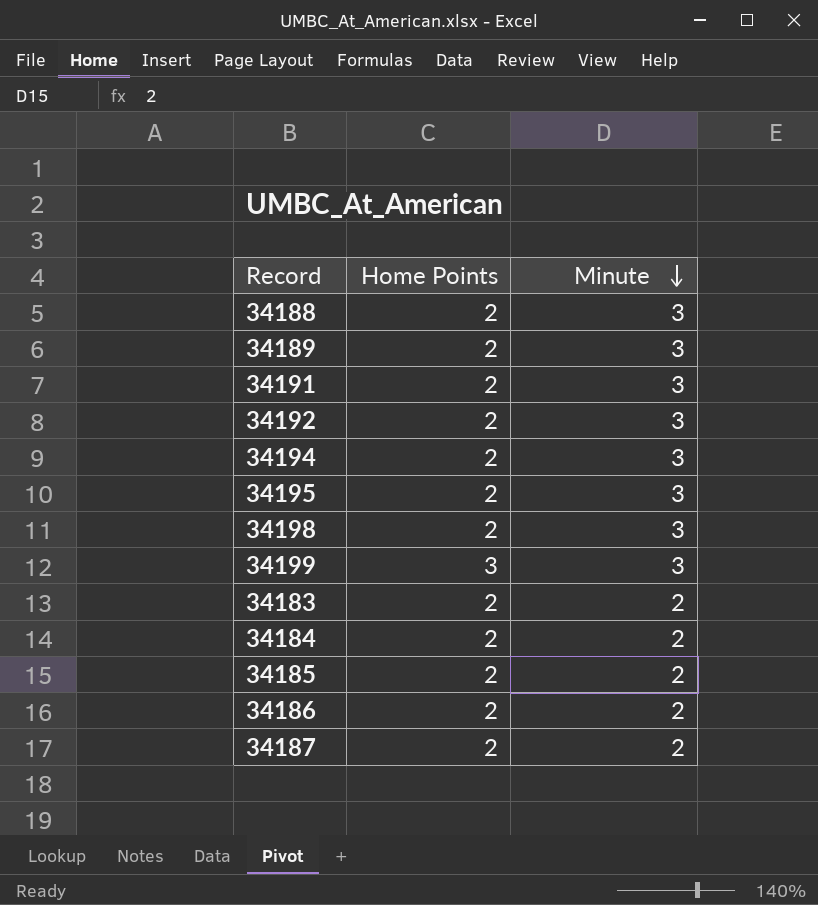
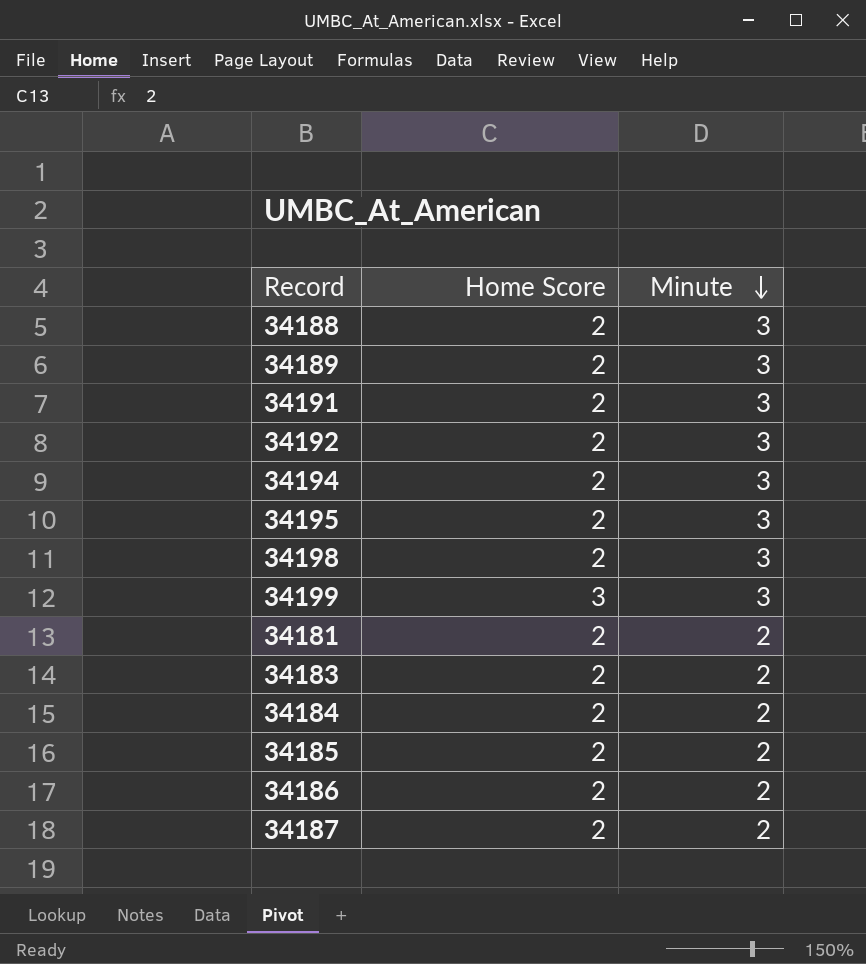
column name: Home Points -> Home Score
row 34181: none -> 2 | 2

